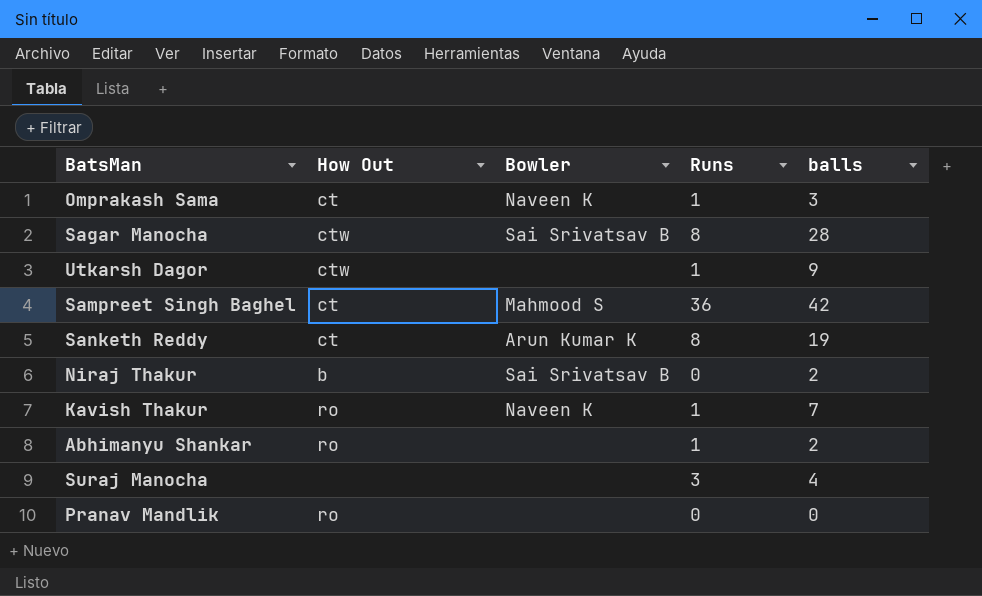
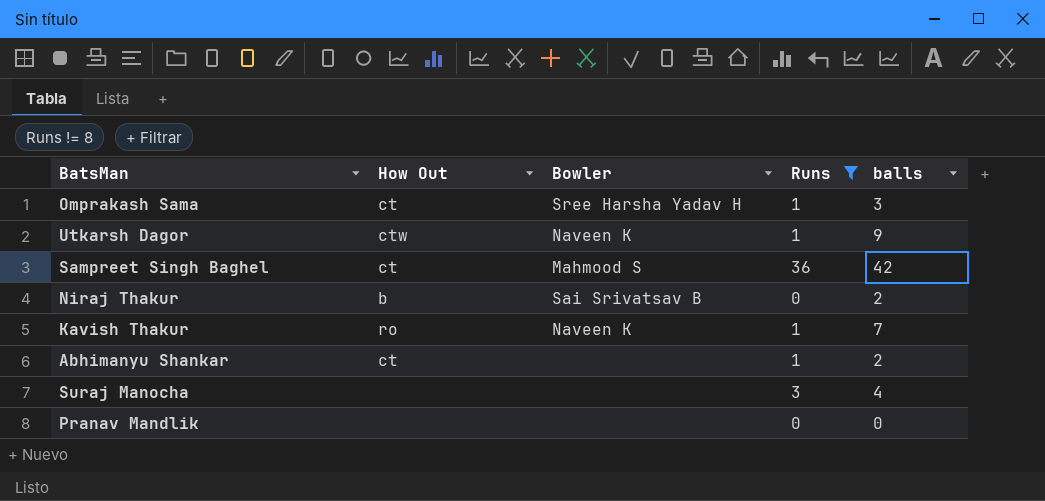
filter: none -> Runs != 8
Omprakash Sama | Bowler: Naveen K -> Sree Harsha Yadav H
Utkarsh Dagor | Bowler: none -> Naveen K
Abhimanyu Shankar | How Out: ro -> ct
Pranav Mandlik | How Out: ro -> none

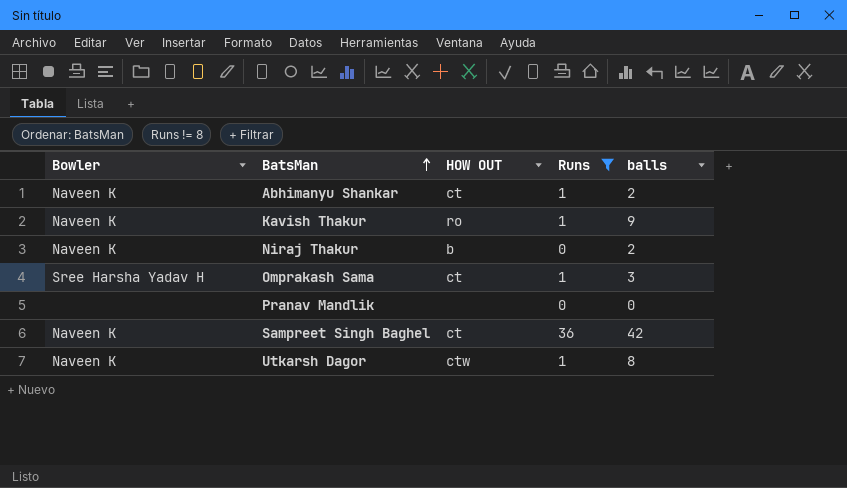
row order: none -> BatsMan ascending
column Bowler | position: 3 -> 1
column name: How Out -> HOW OUT
row Suraj Manocha: none | none | 3 | 4 -> none
Abhimanyu Shankar | Bowler: none -> Naveen K
Kavish Thakur | balls: 7 -> 9
Niraj Thakur | Bowler: Sai Srivatsav B -> Naveen K
Sampreet Singh Baghel | Bowler: Mahmood S -> Naveen K
Utkarsh Dagor | balls: 9 -> 8

